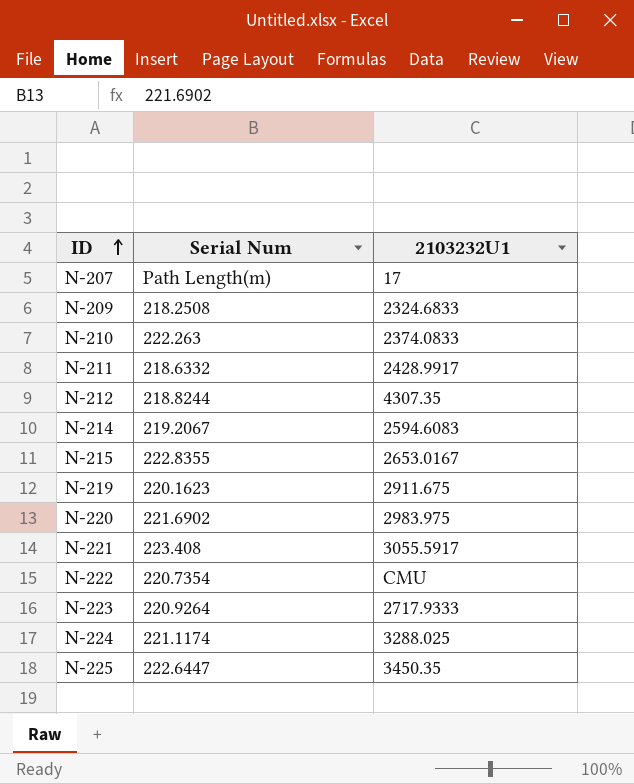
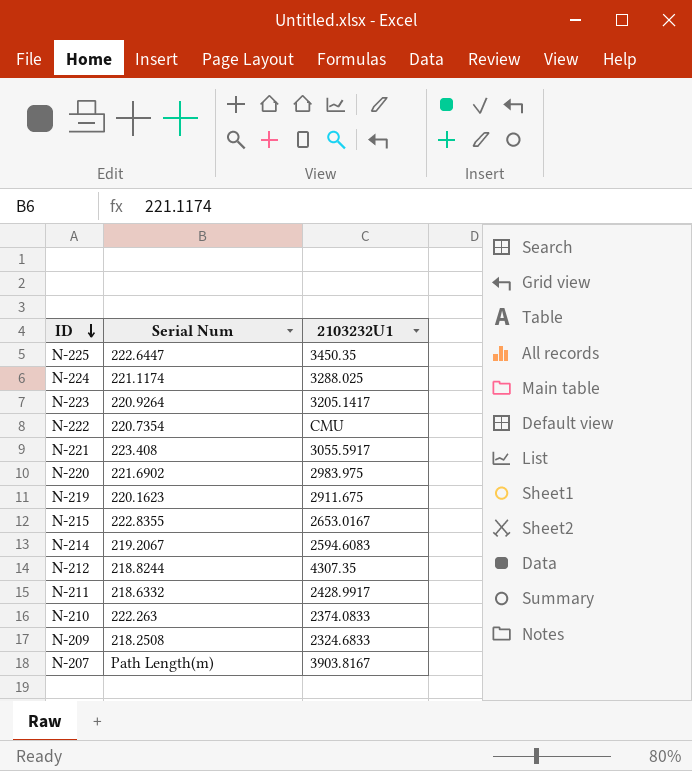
row order: ID ascending -> ID descending
N-223 | 2103232U1: 2717.9333 -> 3205.1417
N-207 | 2103232U1: 17 -> 3903.8167

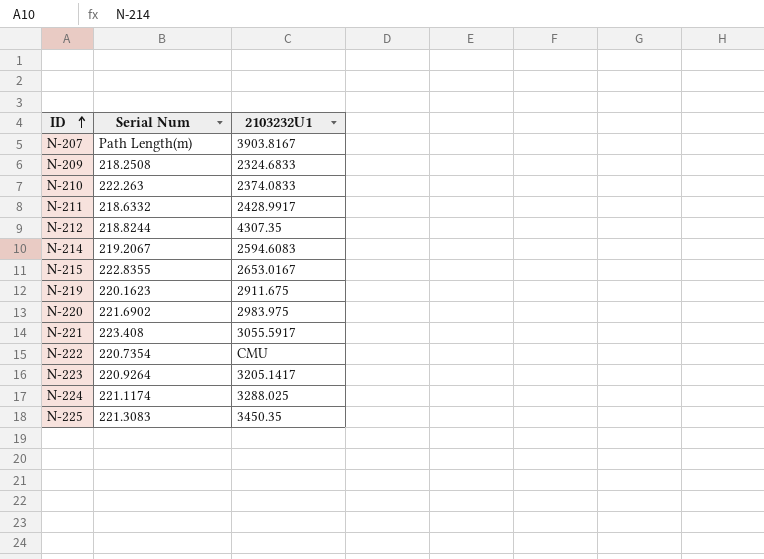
row order: ID descending -> ID ascending
N-225 | Serial Num: 222.6447 -> 221.3083

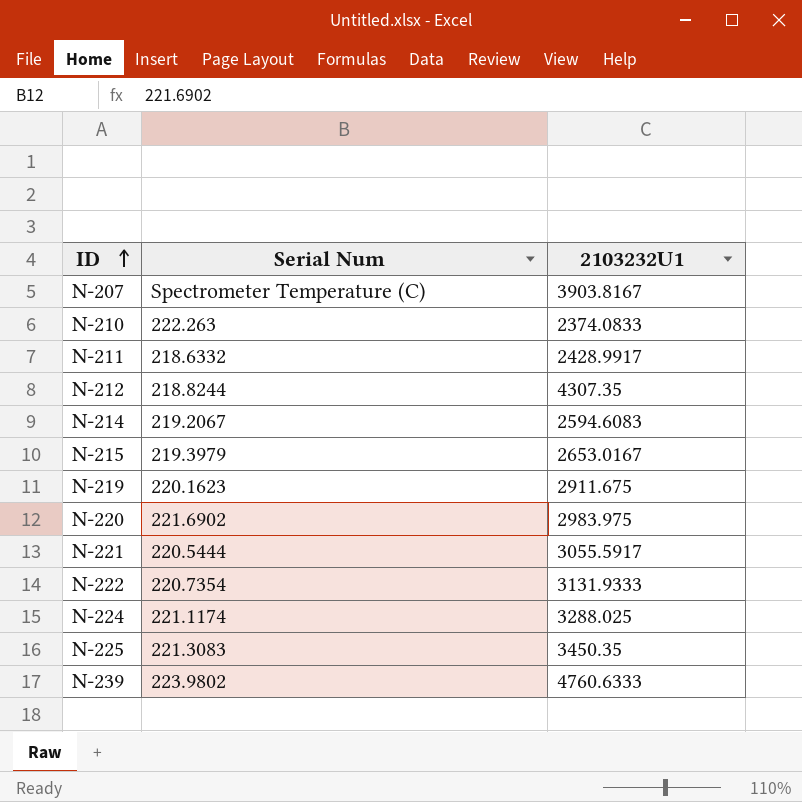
row N-209: 218.2508 | 2324.6833 -> none
row N-223: 220.9264 | 3205.1417 -> none
N-207 | Serial Num: Path Length(m) -> Spectrometer Temperature (C)
N-215 | Serial Num: 222.8355 -> 219.3979
N-221 | Serial Num: 223.408 -> 220.5444
N-222 | 2103232U1: CMU -> 3131.9333
row N-239: none -> 223.9802 | 4760.6333

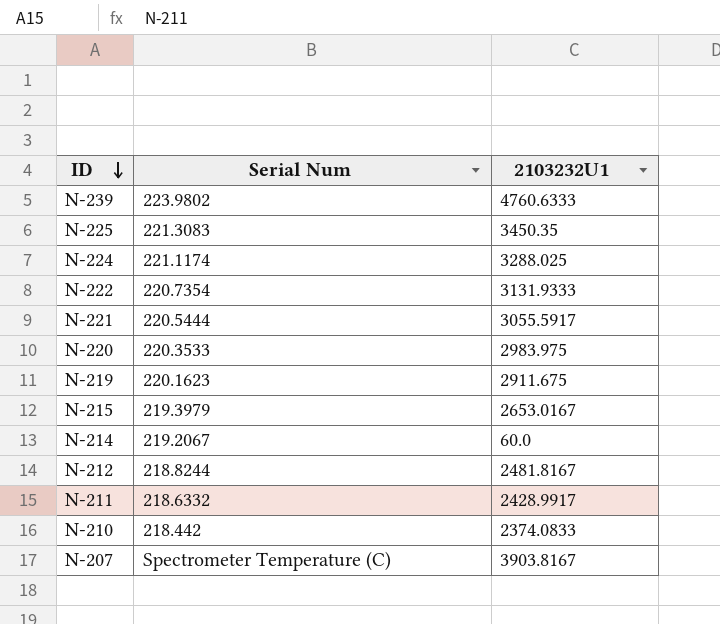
row order: ID ascending -> ID descending
N-220 | Serial Num: 221.6902 -> 220.3533
N-214 | 2103232U1: 2594.6083 -> 60.0
N-212 | 2103232U1: 4307.35 -> 2481.8167
N-210 | Serial Num: 222.263 -> 218.442

